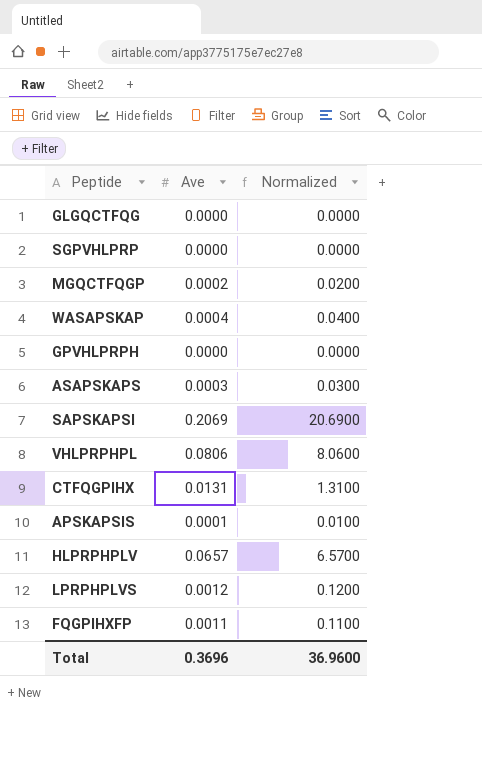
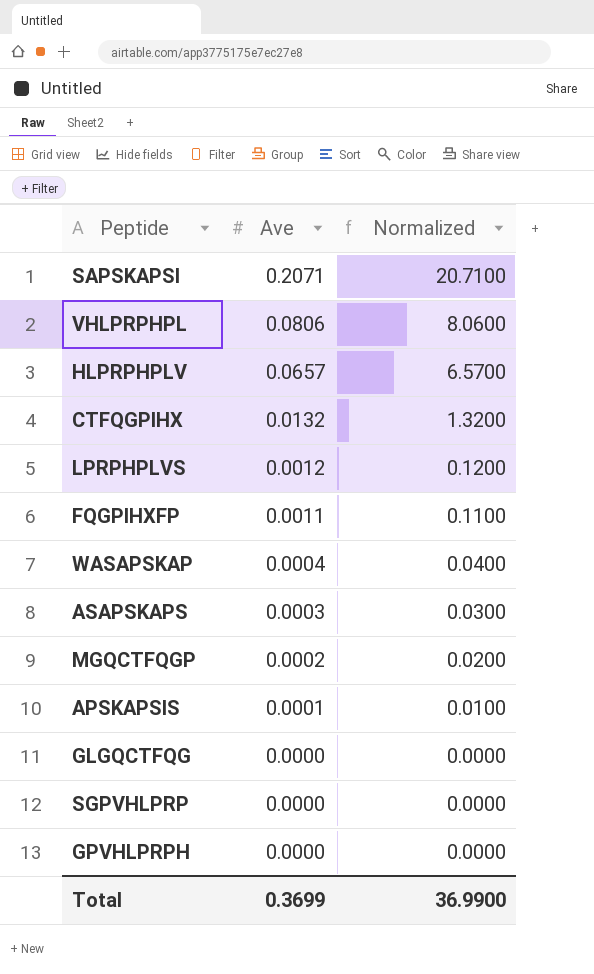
row order: none -> Ave descending
SAPSKAPSI | Ave: 0.2069 -> 0.2071
SAPSKAPSI | Normalized: 20.6900 -> 20.7100
CTFQGPIHX | Ave: 0.0131 -> 0.0132
CTFQGPIHX | Normalized: 1.3100 -> 1.3200
Total | Ave: 0.3696 -> 0.3699
Total | Normalized: 36.9600 -> 36.9900

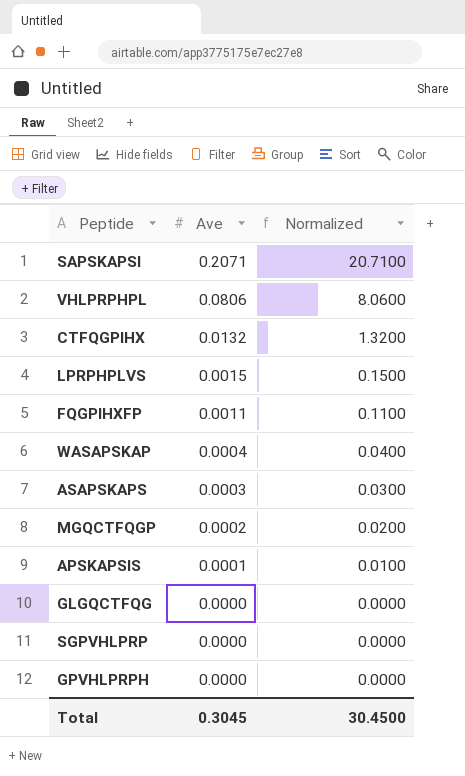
row HLPRPHPLV: 0.0657 | 6.5700 -> none
LPRPHPLVS | Ave: 0.0012 -> 0.0015
LPRPHPLVS | Normalized: 0.1200 -> 0.1500
Total | Ave: 0.3699 -> 0.3045
Total | Normalized: 36.9900 -> 30.4500

